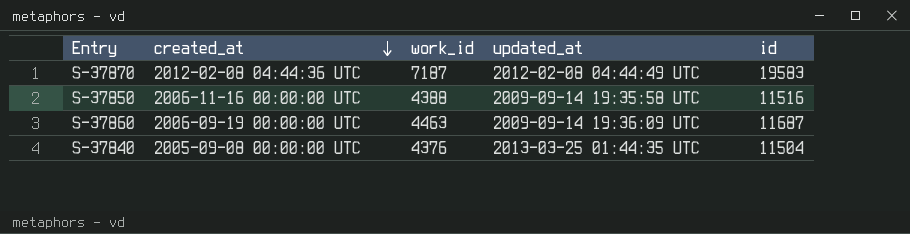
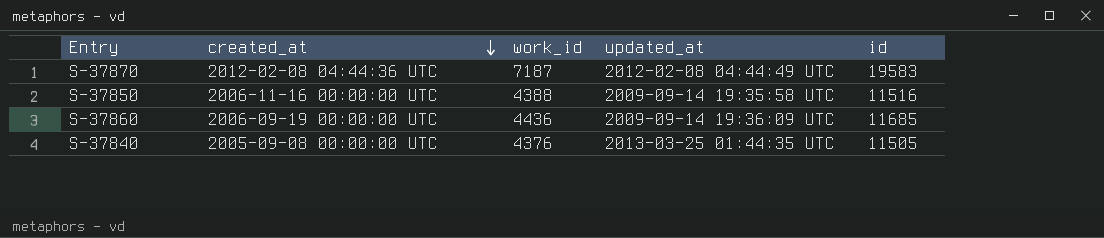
S-37860 | work_id: 4463 -> 4436
S-37860 | id: 11687 -> 11685
S-37840 | id: 11504 -> 11505

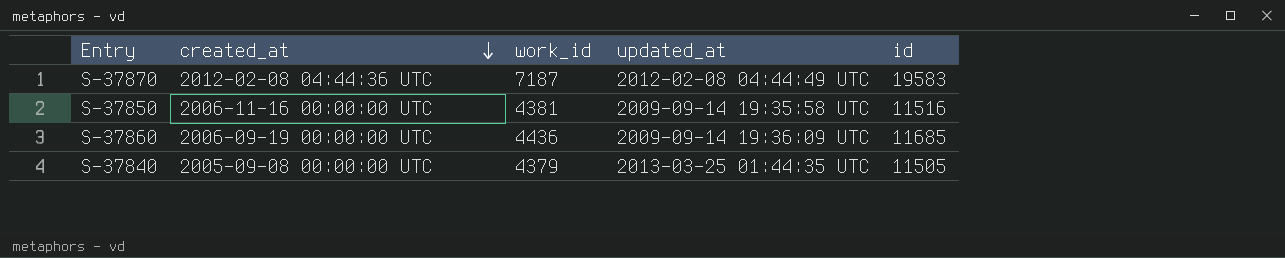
S-37850 | work_id: 4388 -> 4381
S-37840 | work_id: 4376 -> 4379

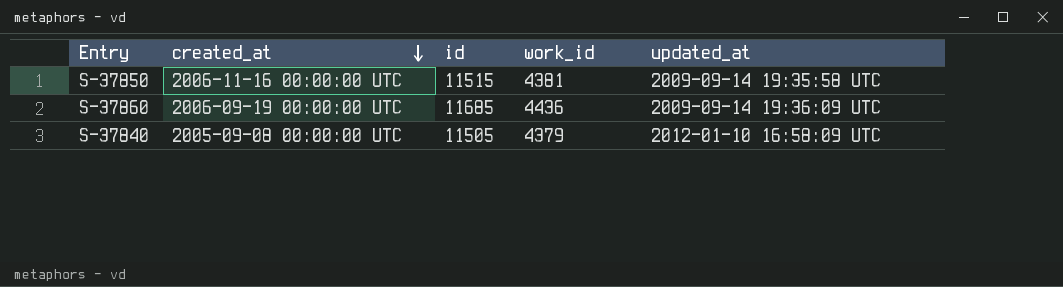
column id | position: 5 -> 3
row S-37870: 2012-02-08 04:44:36 UTC | 7187 | 2012-02-08 04:44:49 UTC | 19583 -> none
S-37850 | id: 11516 -> 11515
S-37840 | updated_at: 2013-03-25 01:44:35 UTC -> 2012-01-10 16:58:09 UTC

